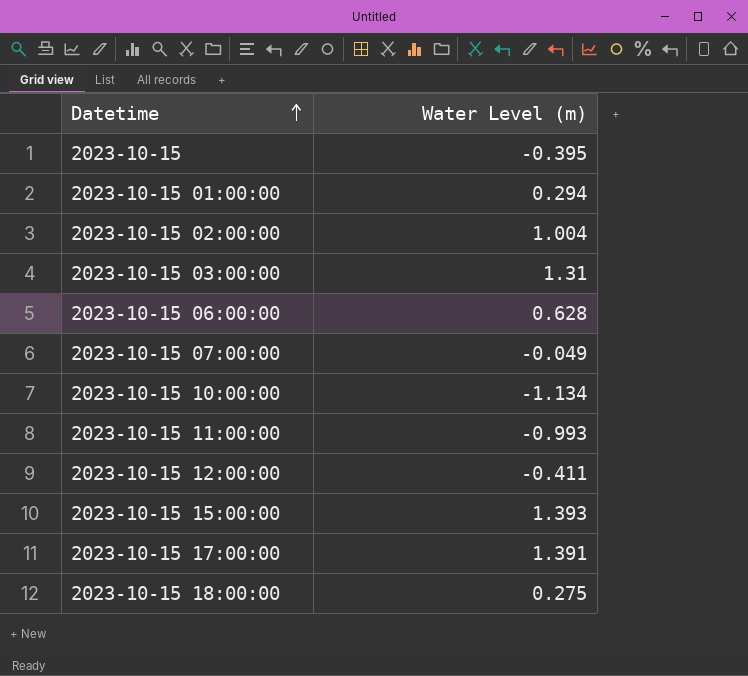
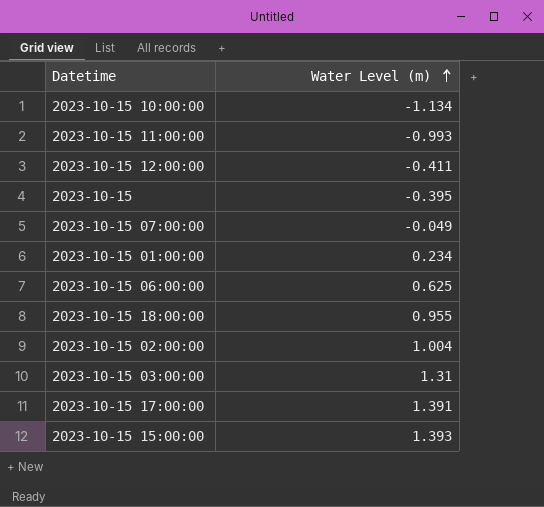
row order: Datetime ascending -> Water Level (m) ascending
2023-10-15 01:00:00 | Water Level (m): 0.294 -> 0.234
2023-10-15 06:00:00 | Water Level (m): 0.628 -> 0.625
2023-10-15 18:00:00 | Water Level (m): 0.275 -> 0.955

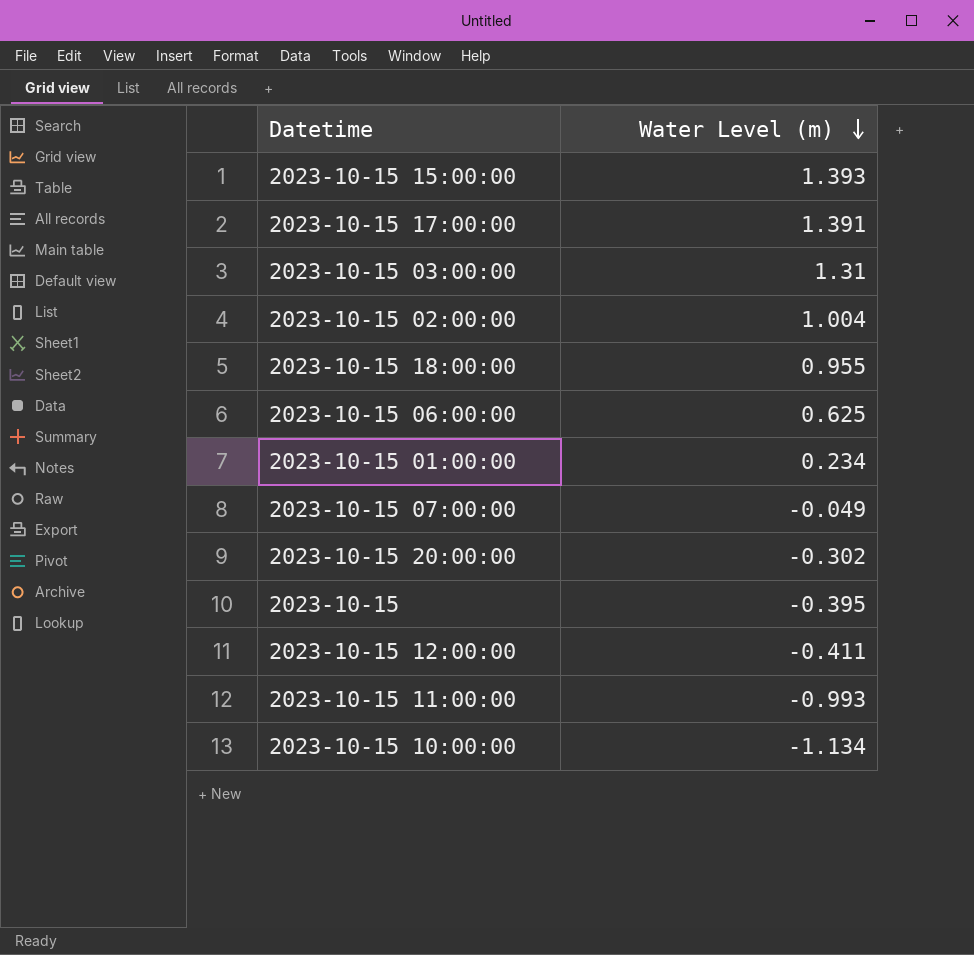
row order: Water Level (m) ascending -> Water Level (m) descending
row 2023-10-15 20:00:00: none -> -0.302

